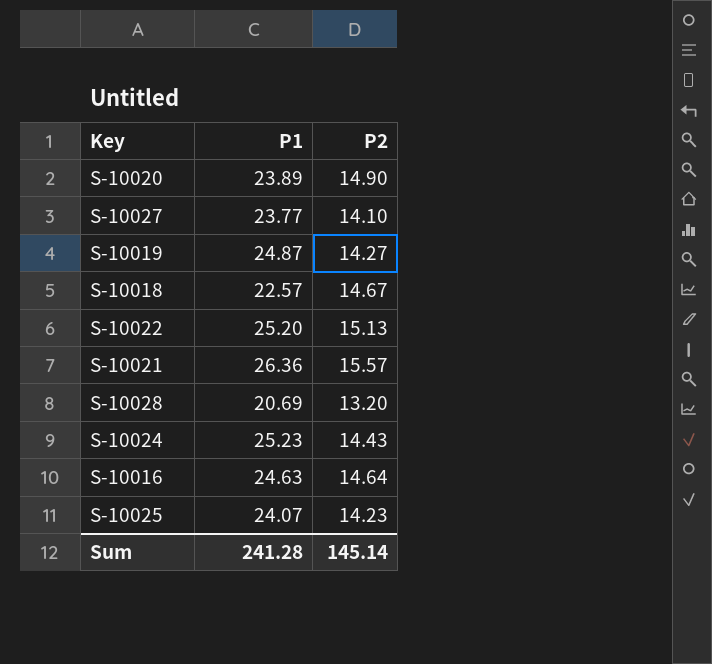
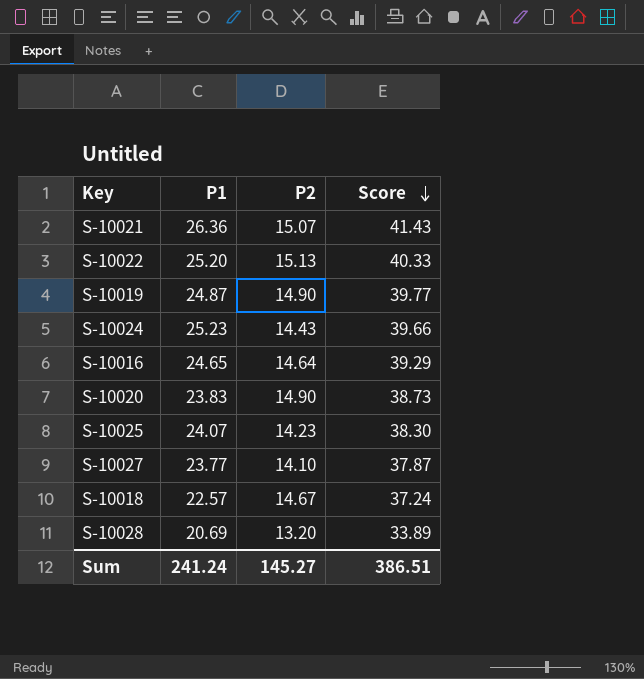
row order: none -> Score descending
column Score | formula: none -> [P1] + [P2]
S-10021 | P2: 15.57 -> 15.07
S-10019 | P2: 14.27 -> 14.90
S-10016 | P1: 24.63 -> 24.65
S-10020 | P1: 23.89 -> 23.83
Sum | P1: 241.28 -> 241.24
Sum | P2: 145.14 -> 145.27

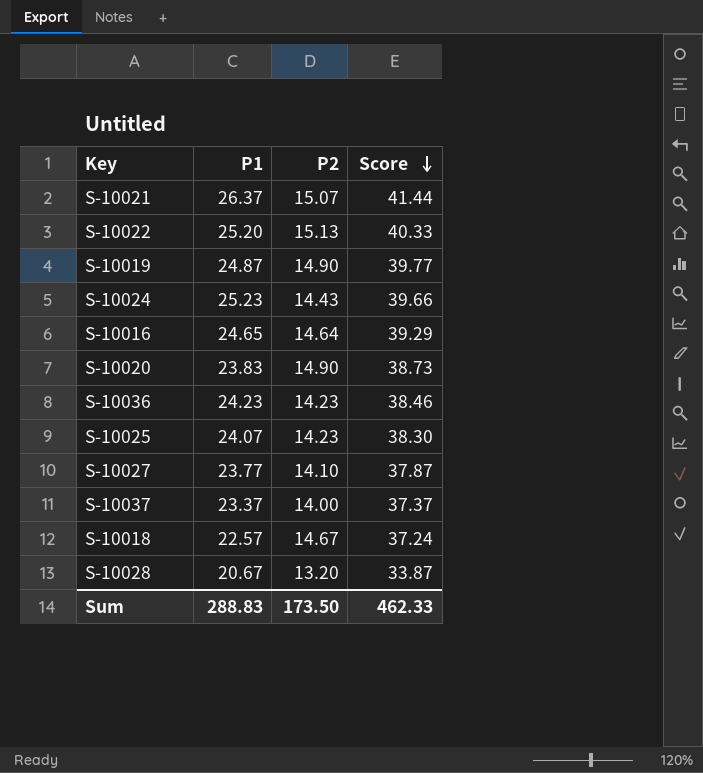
S-10021 | P1: 26.36 -> 26.37
S-10021 | Score: 41.43 -> 41.44
row S-10036: none -> 24.23 | 14.23 | 38.46
row S-10037: none -> 23.37 | 14.00 | 37.37
S-10028 | P1: 20.69 -> 20.67
S-10028 | Score: 33.89 -> 33.87
Sum | P1: 241.24 -> 288.83
Sum | P2: 145.27 -> 173.50
Sum | Score: 386.51 -> 462.33

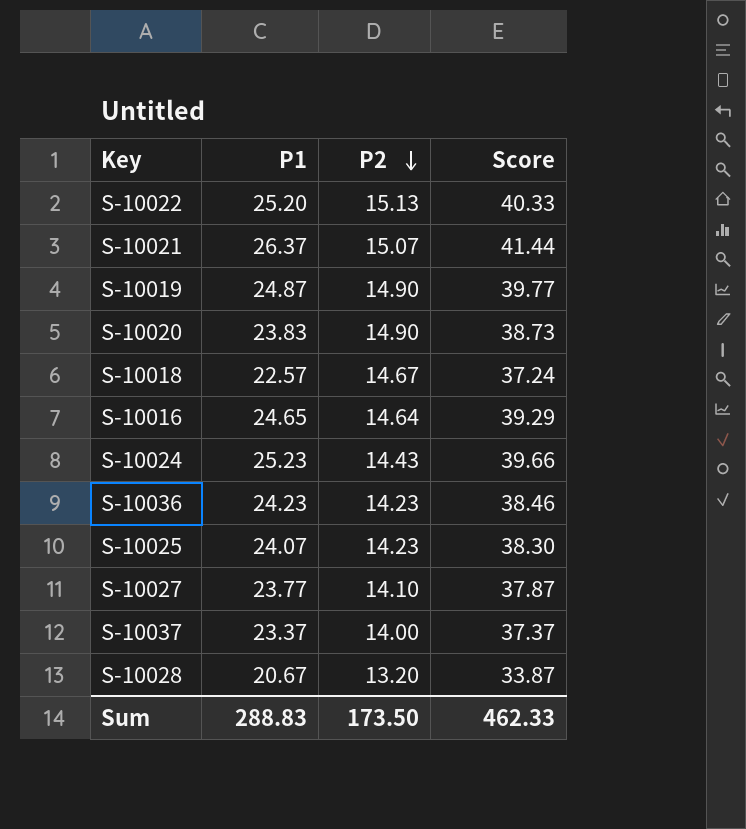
row order: Score descending -> P2 descending

